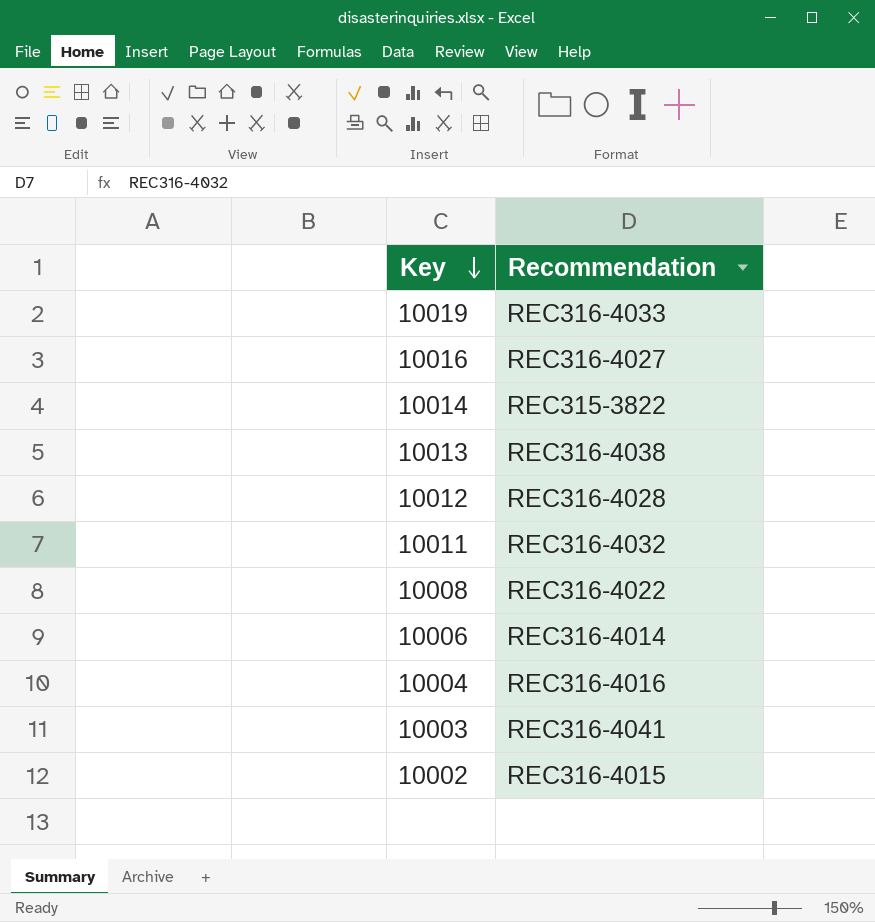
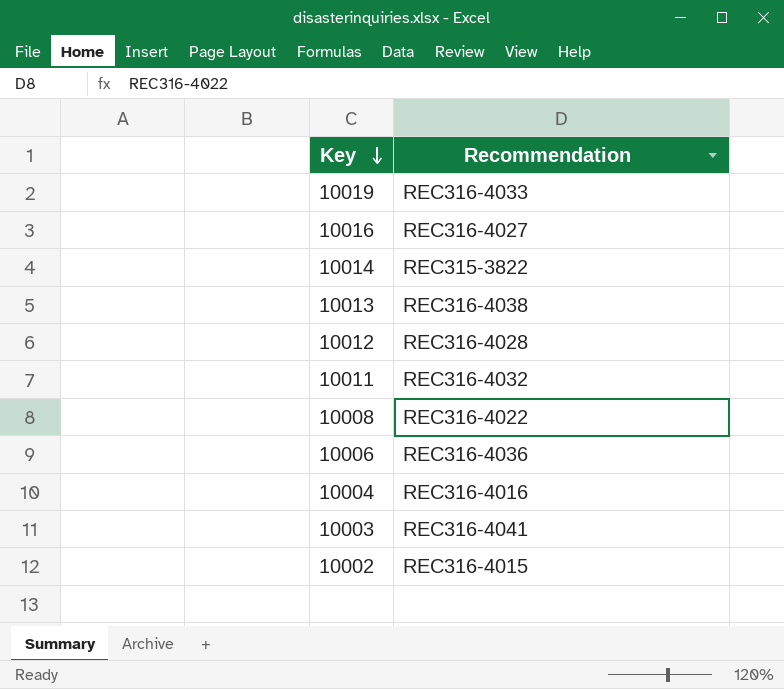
10006 | Recommendation: REC316-4014 -> REC316-4036

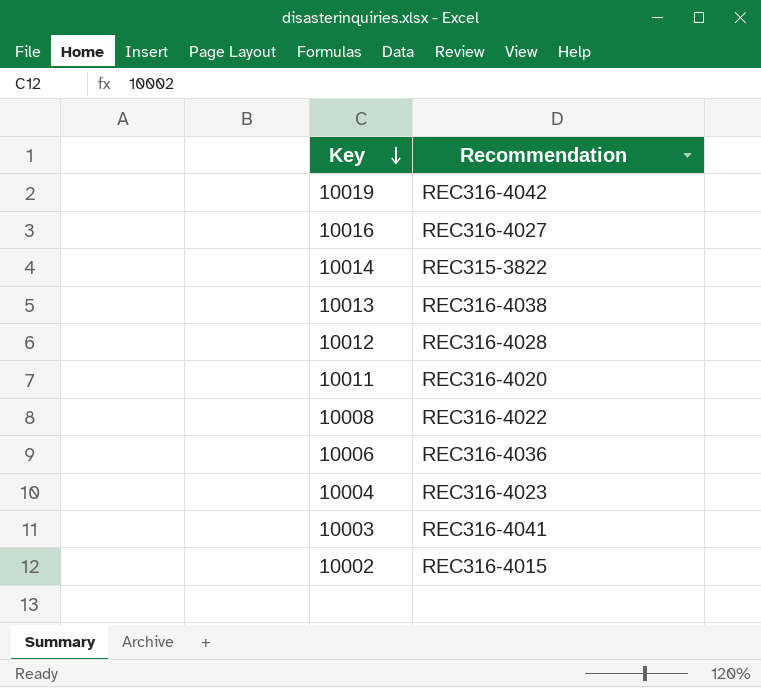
10019 | Recommendation: REC316-4033 -> REC316-4042
10011 | Recommendation: REC316-4032 -> REC316-4020
10004 | Recommendation: REC316-4016 -> REC316-4023

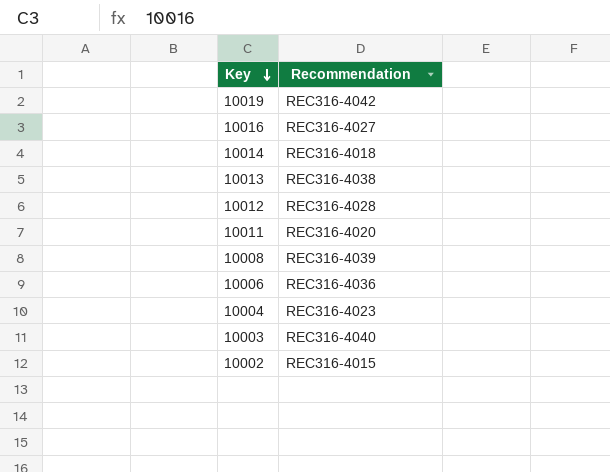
10014 | Recommendation: REC315-3822 -> REC316-4018
10008 | Recommendation: REC316-4022 -> REC316-4039
10003 | Recommendation: REC316-4041 -> REC316-4040

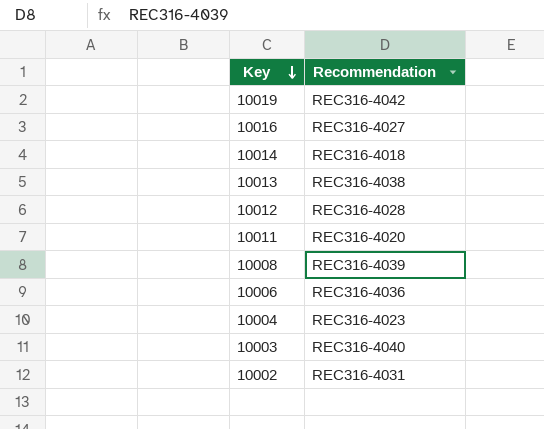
10002 | Recommendation: REC316-4015 -> REC316-4031

